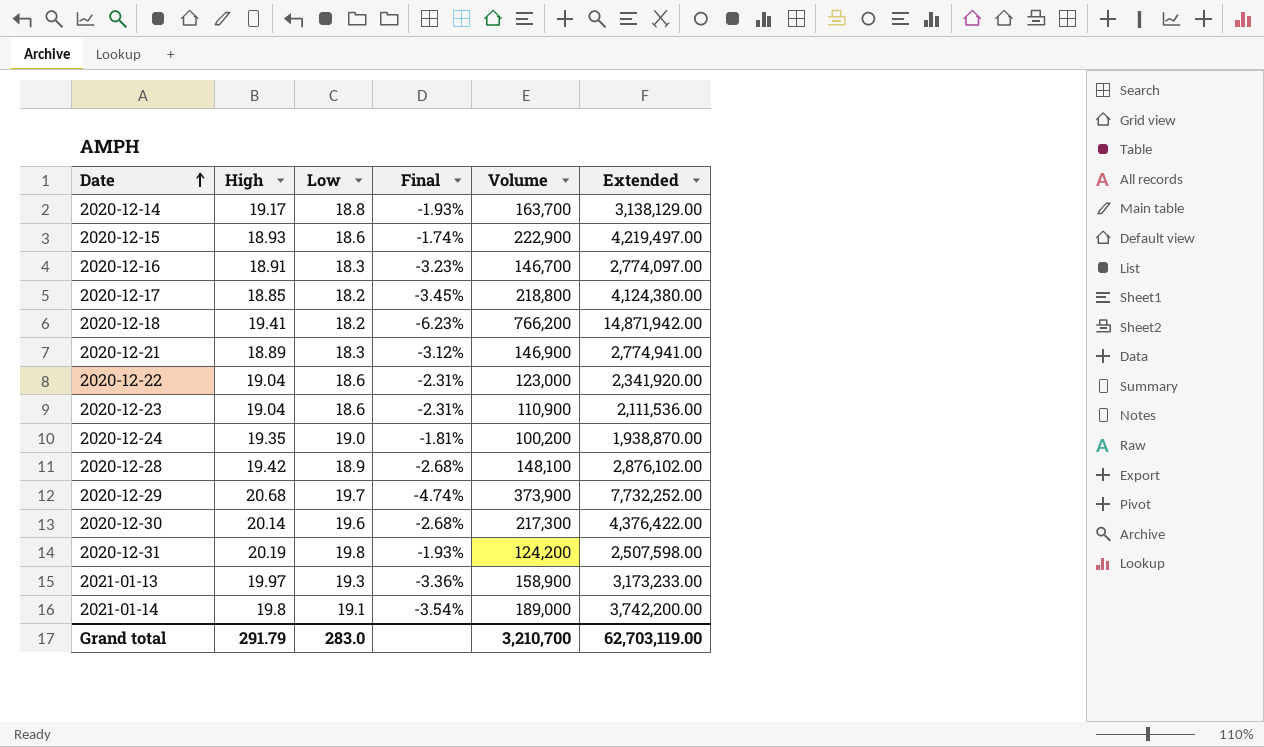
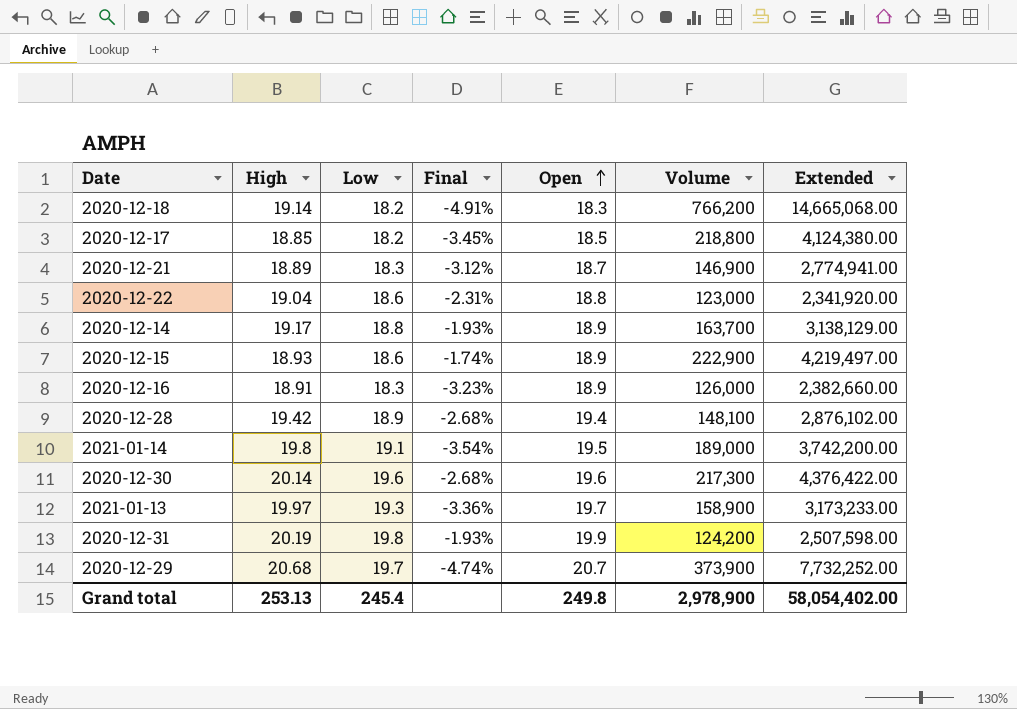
row order: Date ascending -> Open ascending
column Open | position: none -> 5
row 2020-12-23: 19.04 | 18.6 | -2.31% | 110,900 | 2,111,536.00 -> none
row 2020-12-24: 19.35 | 19.0 | -1.81% | 100,200 | 1,938,870.00 -> none
2020-12-18 | High: 19.41 -> 19.14
2020-12-18 | Final: -6.23% -> -4.91%
2020-12-18 | Extended: 14,871,942.00 -> 14,665,068.00
2020-12-16 | Volume: 146,700 -> 126,000
2020-12-16 | Extended: 2,774,097.00 -> 2,382,660.00
Grand total | High: 291.79 -> 253.13
Grand total | Low: 283.0 -> 245.4
Grand total | Volume: 3,210,700 -> 2,978,900
Grand total | Extended: 62,703,119.00 -> 58,054,402.00

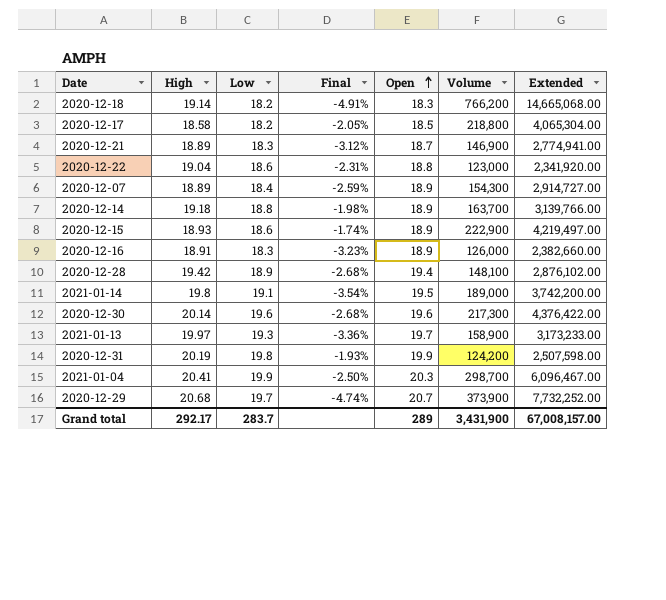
2020-12-17 | High: 18.85 -> 18.58
2020-12-17 | Final: -3.45% -> -2.05%
2020-12-17 | Extended: 4,124,380.00 -> 4,065,304.00
row 2020-12-07: none -> 18.89 | 18.4 | -2.59% | 18.9 | 154,300 | 2,914,727.00
2020-12-14 | High: 19.17 -> 19.18
2020-12-14 | Final: -1.93% -> -1.98%
2020-12-14 | Extended: 3,138,129.00 -> 3,139,766.00
row 2021-01-04: none -> 20.41 | 19.9 | -2.50% | 20.3 | 298,700 | 6,096,467.00
Grand total | High: 253.13 -> 292.17
Grand total | Low: 245.4 -> 283.7
Grand total | Open: 249.8 -> 289
Grand total | Volume: 2,978,900 -> 3,431,900
Grand total | Extended: 58,054,402.00 -> 67,008,157.00

